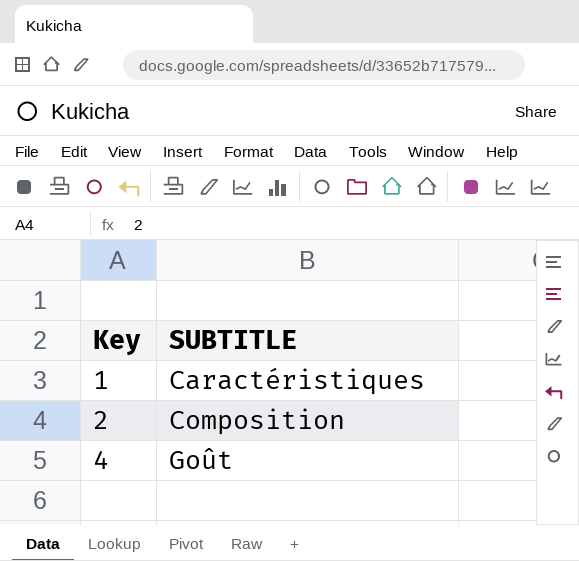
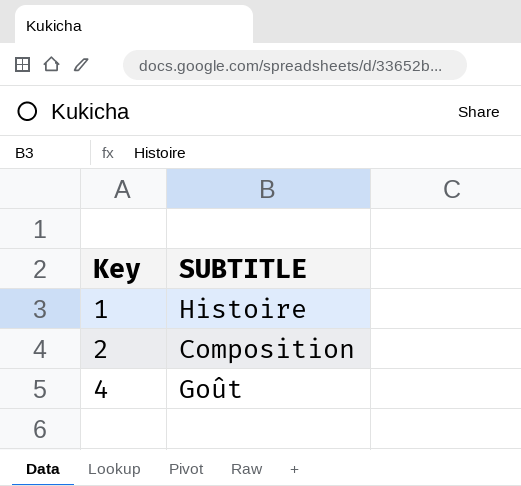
1 | SUBTITLE: Caractéristiques -> Histoire

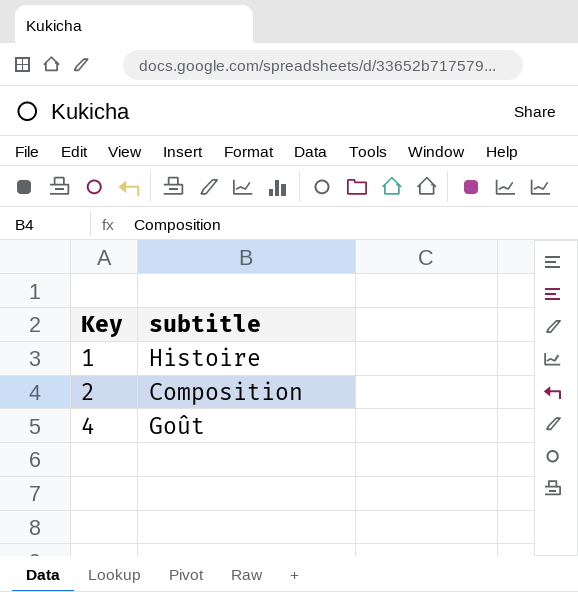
column name: SUBTITLE -> subtitle

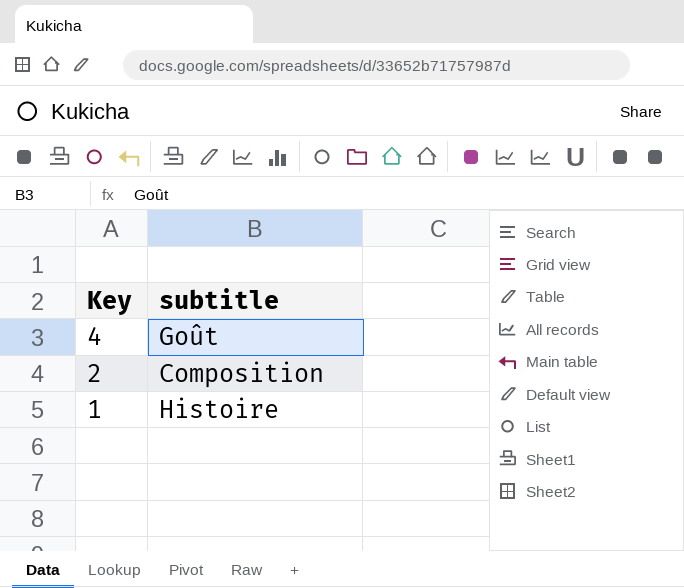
row order: Key ascending -> Key descending

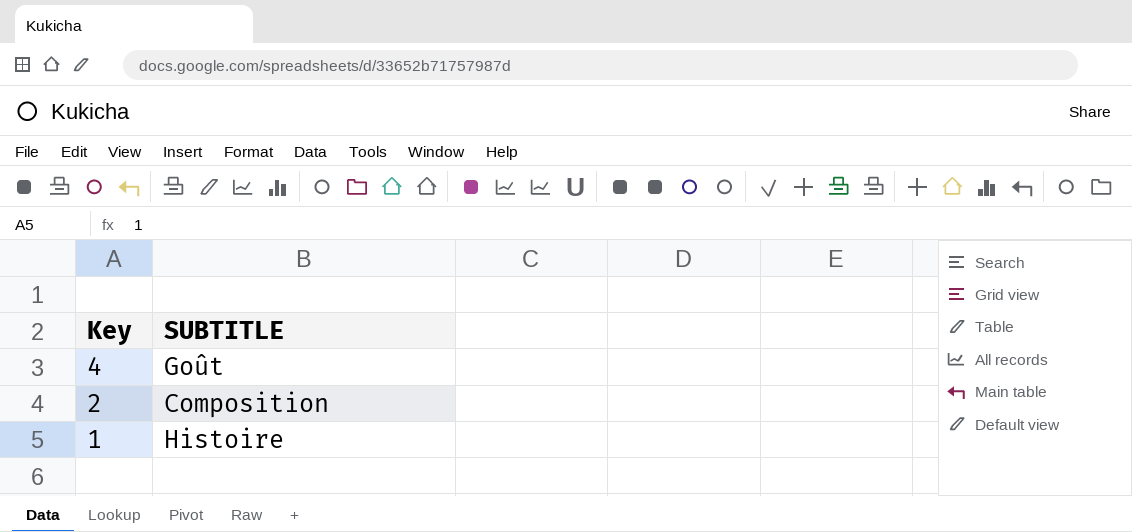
column name: subtitle -> SUBTITLE

